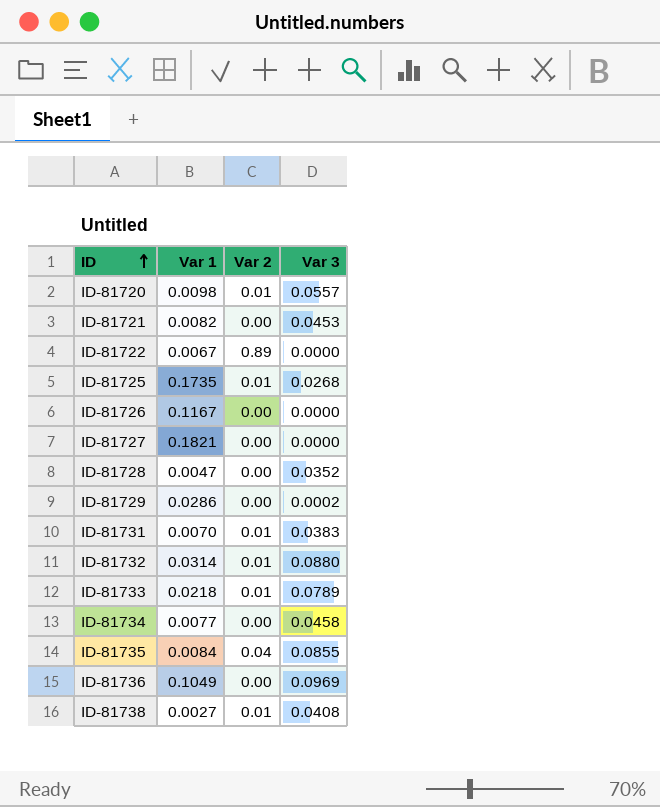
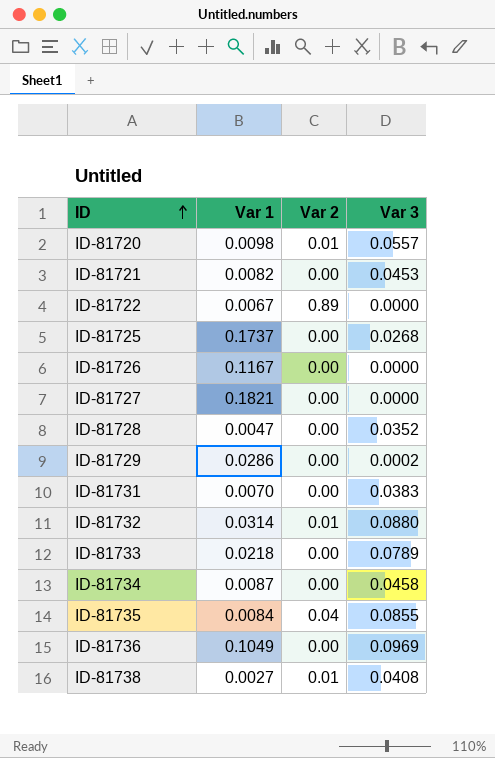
ID-81725 | Var 1: 0.1735 -> 0.1737
ID-81725 | Var 2: 0.01 -> 0.00
ID-81731 | Var 2: 0.01 -> 0.00
ID-81733 | Var 2: 0.01 -> 0.00
ID-81734 | Var 1: 0.0077 -> 0.0087

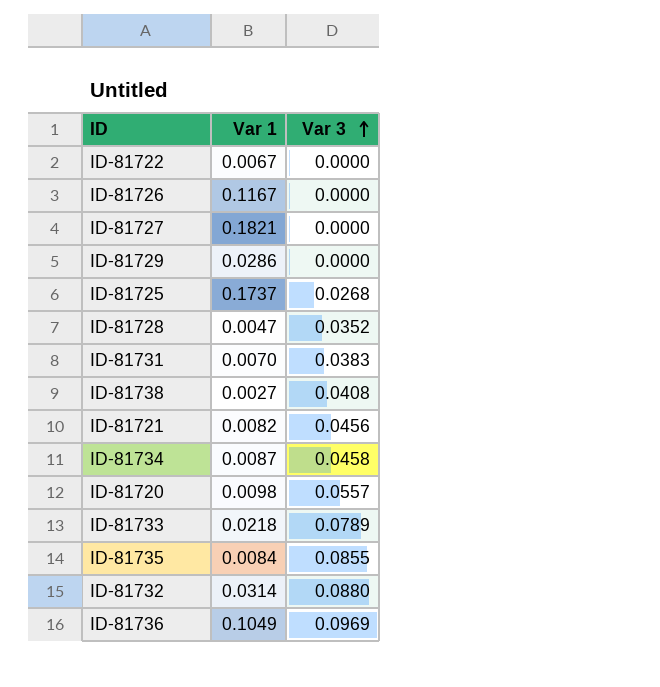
row order: ID ascending -> Var 3 ascending
column Var 2 | position: 3 -> none
ID-81729 | Var 3: 0.0002 -> 0.0000
ID-81721 | Var 3: 0.0453 -> 0.0456

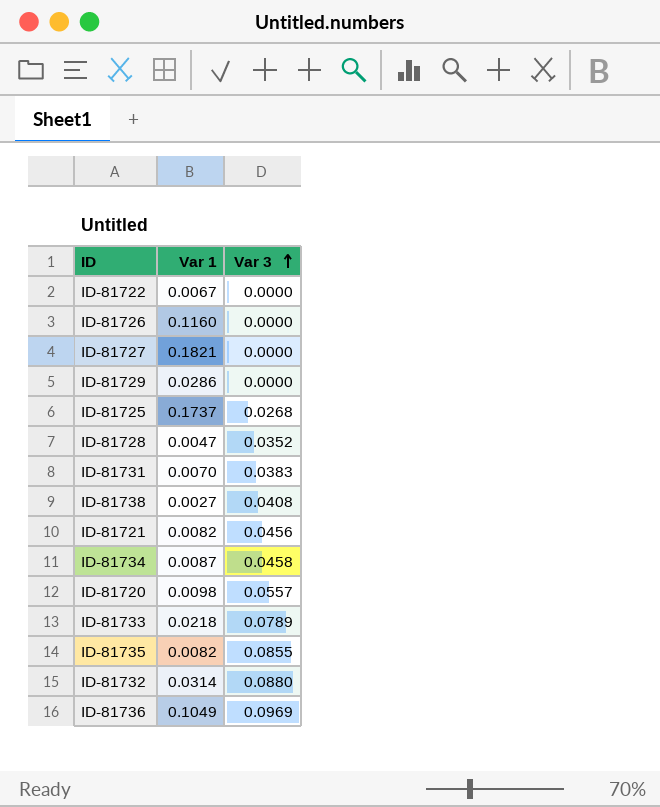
ID-81726 | Var 1: 0.1167 -> 0.1160
ID-81735 | Var 1: 0.0084 -> 0.0082

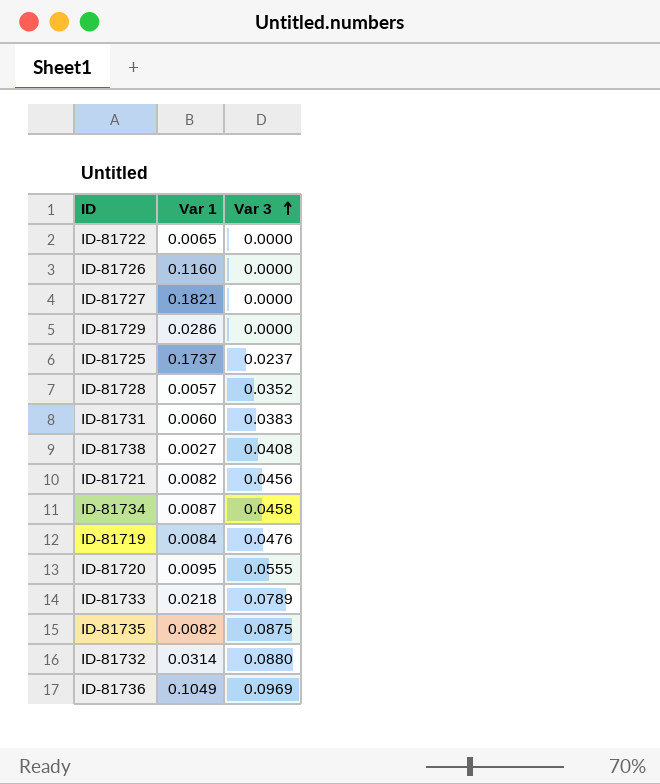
ID-81722 | Var 1: 0.0067 -> 0.0065
ID-81725 | Var 3: 0.0268 -> 0.0237
ID-81728 | Var 1: 0.0047 -> 0.0057
ID-81731 | Var 1: 0.0070 -> 0.0060
row ID-81719: none -> 0.0084 | 0.0476
ID-81720 | Var 1: 0.0098 -> 0.0095
ID-81720 | Var 3: 0.0557 -> 0.0555
ID-81735 | Var 3: 0.0855 -> 0.0875

